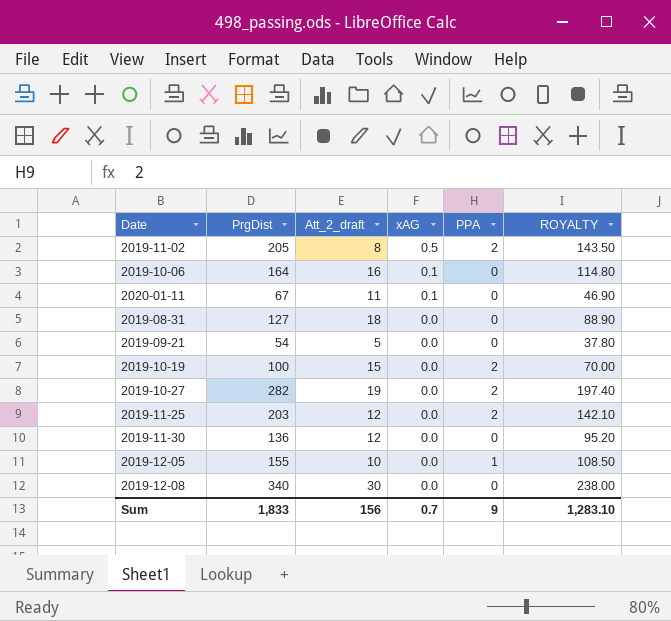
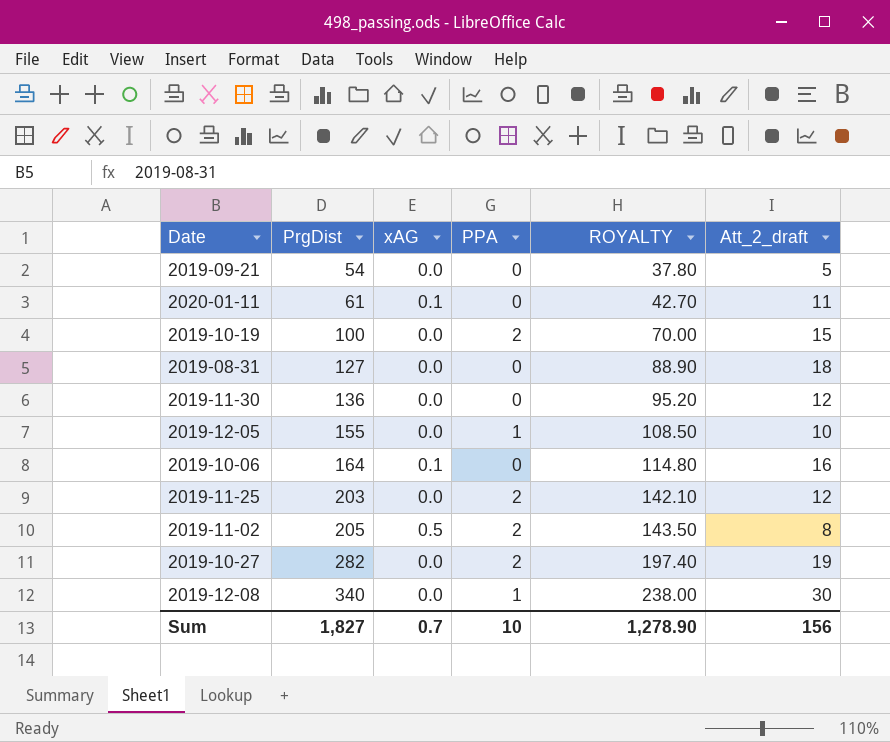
row order: xAG descending -> PrgDist ascending
column Att_2_draft | position: 3 -> 6
2020-01-11 | PrgDist: 67 -> 61
2020-01-11 | ROYALTY: 46.90 -> 42.70
2019-12-08 | PPA: 0 -> 1
Sum | PrgDist: 1,833 -> 1,827
Sum | PPA: 9 -> 10
Sum | ROYALTY: 1,283.10 -> 1,278.90

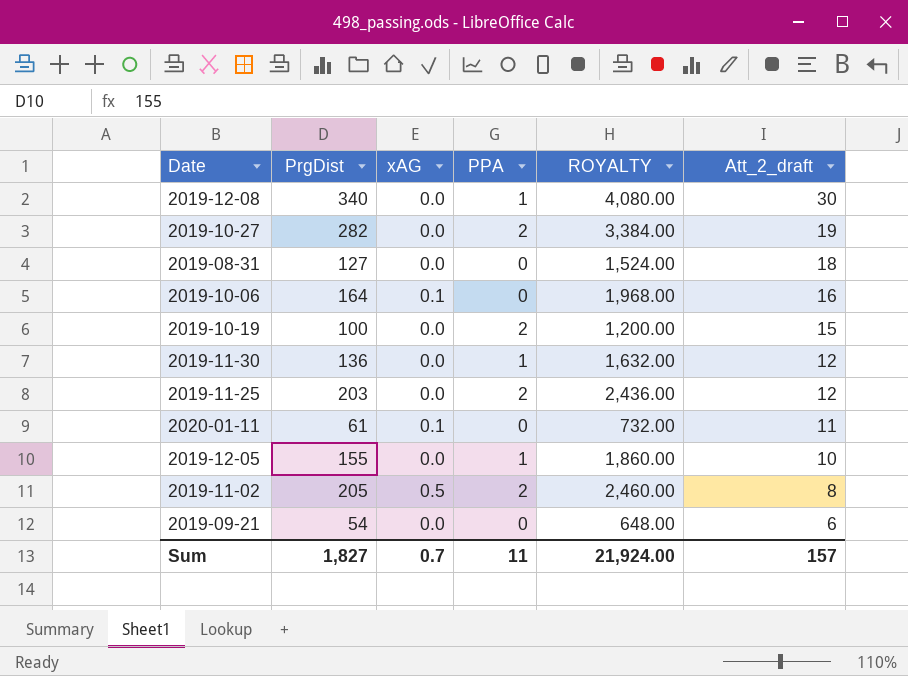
row order: PrgDist ascending -> Att_2_draft descending
column ROYALTY | formula: [PrgDist] * 0.7 -> [PrgDist] * 12
2019-11-30 | PPA: 0 -> 1
2019-09-21 | Att_2_draft: 5 -> 6
Sum | PPA: 10 -> 11
Sum | ROYALTY: 1,278.90 -> 21,924.00
Sum | Att_2_draft: 156 -> 157

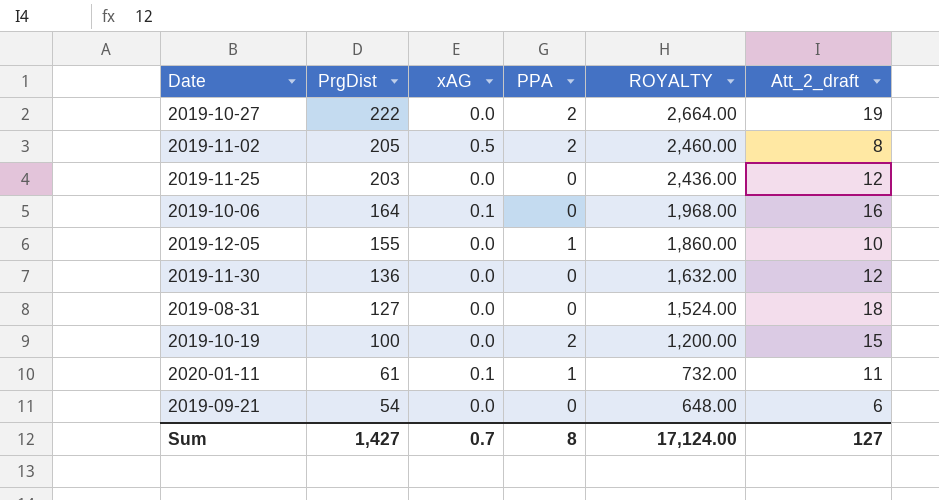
row order: Att_2_draft descending -> PrgDist descending
row 2019-12-08: 340 | 0.0 | 1 | 4,080.00 | 30 -> none
2019-10-27 | PrgDist: 282 -> 222
2019-10-27 | ROYALTY: 3,384.00 -> 2,664.00
2019-11-25 | PPA: 2 -> 0
2019-11-30 | PPA: 1 -> 0
2020-01-11 | PPA: 0 -> 1
Sum | PrgDist: 1,827 -> 1,427
Sum | PPA: 11 -> 8
Sum | ROYALTY: 21,924.00 -> 17,124.00
Sum | Att_2_draft: 157 -> 127

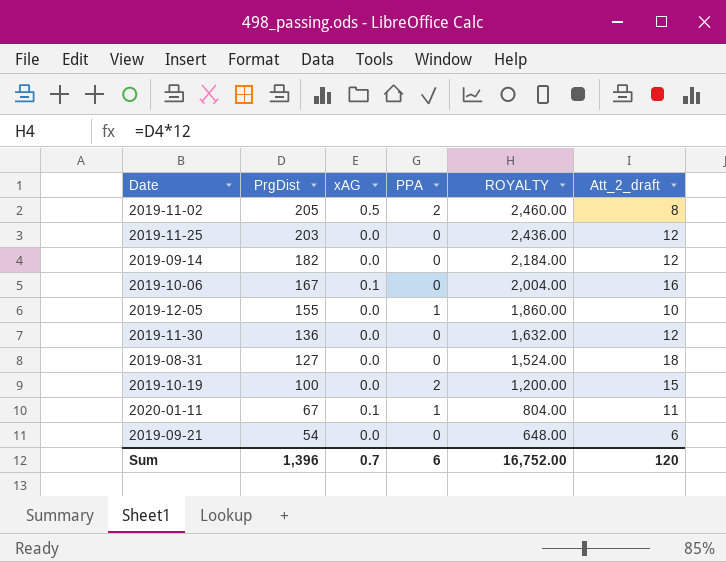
row 2019-10-27: 222 | 0.0 | 2 | 2,664.00 | 19 -> none
row 2019-09-14: none -> 182 | 0.0 | 0 | 2,184.00 | 12
2019-10-06 | PrgDist: 164 -> 167
2019-10-06 | ROYALTY: 1,968.00 -> 2,004.00
2020-01-11 | PrgDist: 61 -> 67
2020-01-11 | ROYALTY: 732.00 -> 804.00
Sum | PrgDist: 1,427 -> 1,396
Sum | PPA: 8 -> 6
Sum | ROYALTY: 17,124.00 -> 16,752.00
Sum | Att_2_draft: 127 -> 120

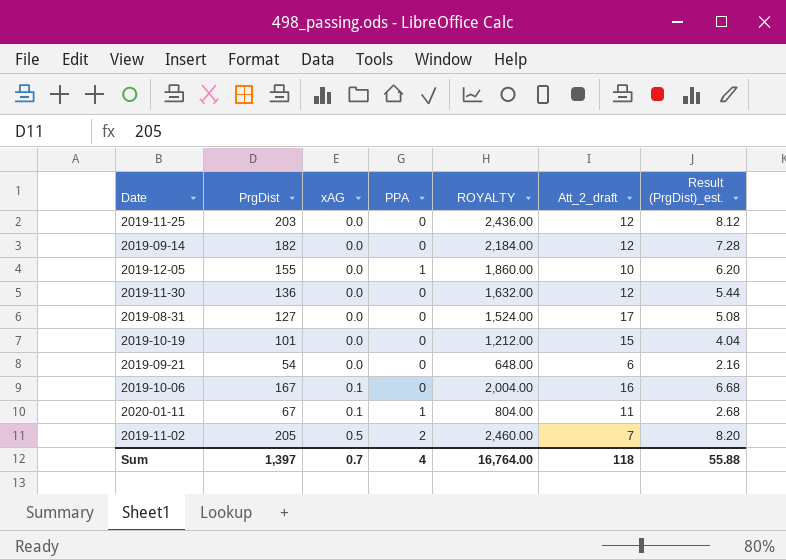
row order: PrgDist descending -> xAG ascending
column Result (PrgDist)_est. | formula: none -> [PrgDist] * 0.04
2019-08-31 | Att_2_draft: 18 -> 17
2019-10-19 | PrgDist: 100 -> 101
2019-10-19 | PPA: 2 -> 0
2019-10-19 | ROYALTY: 1,200.00 -> 1,212.00
2019-11-02 | Att_2_draft: 8 -> 7
Sum | PrgDist: 1,396 -> 1,397
Sum | PPA: 6 -> 4
Sum | ROYALTY: 16,752.00 -> 16,764.00
Sum | Att_2_draft: 120 -> 118

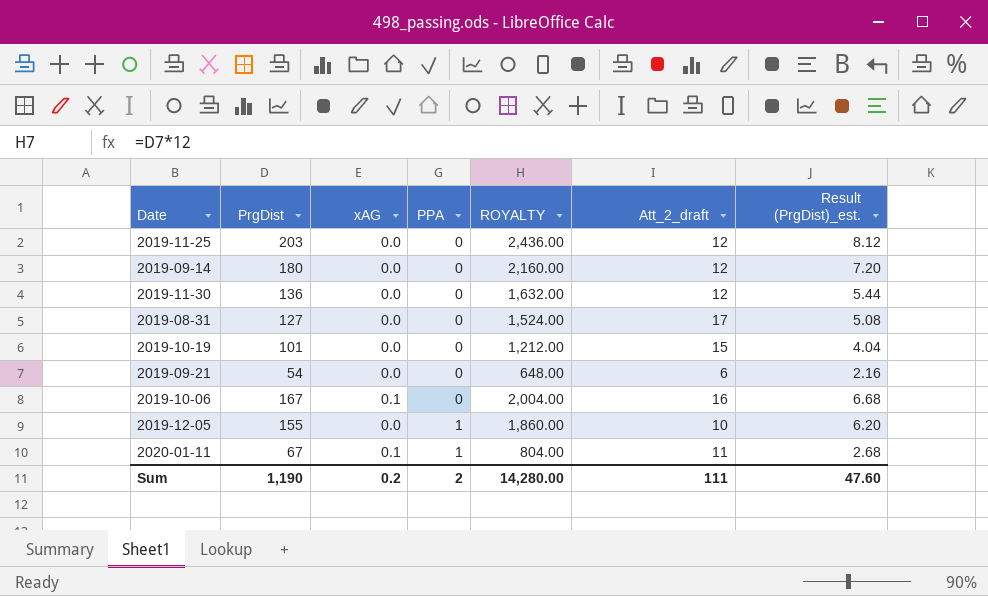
row order: xAG ascending -> PPA ascending
row 2019-11-02: 205 | 0.5 | 2 | 2,460.00 | 7 | 8.20 -> none
2019-09-14 | PrgDist: 182 -> 180
2019-09-14 | ROYALTY: 2,184.00 -> 2,160.00
2019-09-14 | Result (PrgDist)_est.: 7.28 -> 7.20
Sum | PrgDist: 1,397 -> 1,190
Sum | xAG: 0.7 -> 0.2
Sum | PPA: 4 -> 2
Sum | ROYALTY: 16,764.00 -> 14,280.00
Sum | Att_2_draft: 118 -> 111
Sum | Result (PrgDist)_est.: 55.88 -> 47.60

